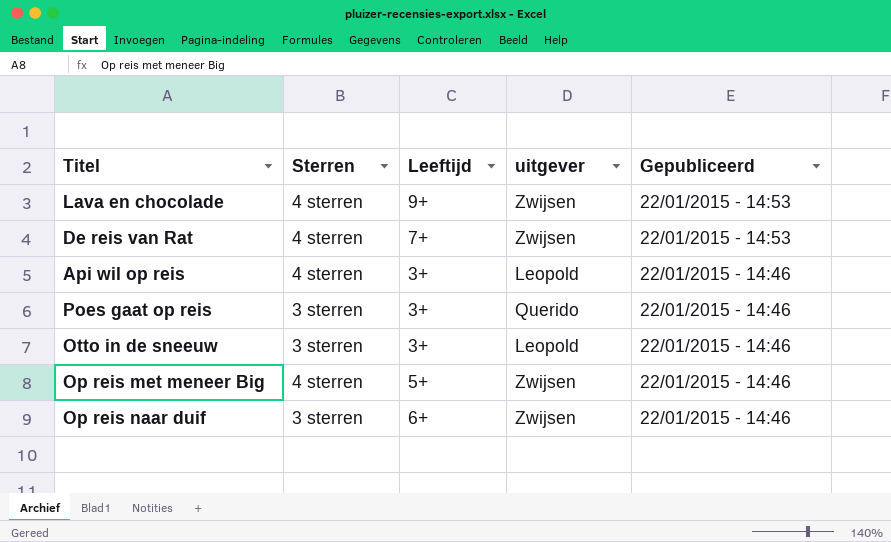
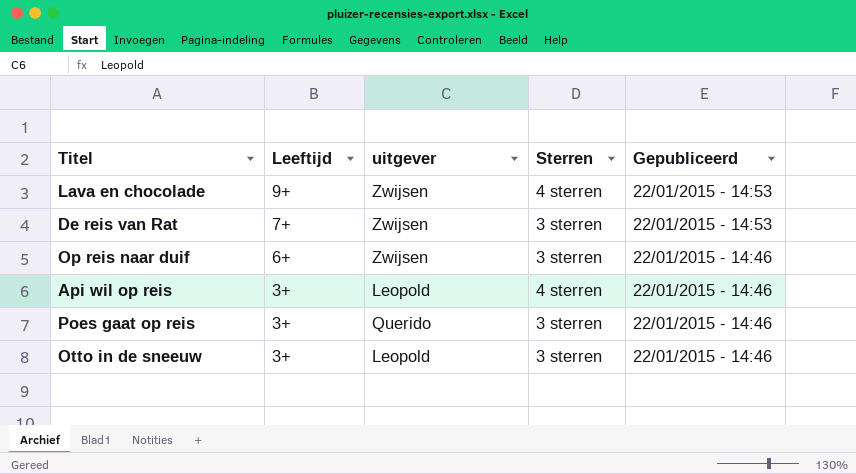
row order: Gepubliceerd descending -> Leeftijd descending
column Sterren | position: 2 -> 4
row Op reis met meneer Big: 4 sterren | 5+ | Zwijsen | 22/01/2015 - 14:46 -> none
De reis van Rat | Sterren: 4 sterren -> 3 sterren

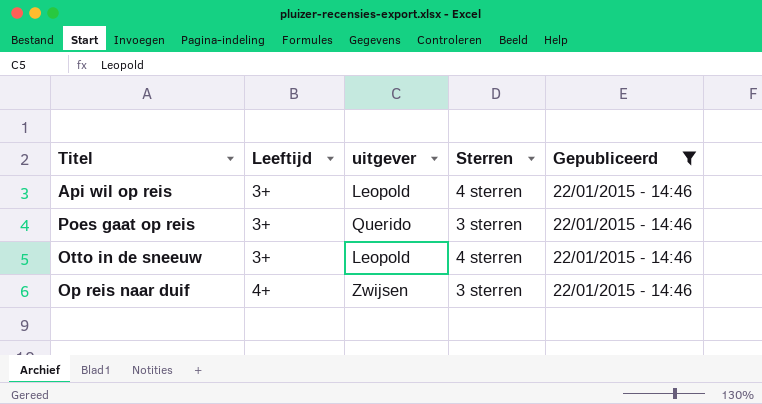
filter: none -> Gepubliceerd = 22/01/2015 - 14:46
row order: Leeftijd descending -> Leeftijd ascending
Otto in de sneeuw | Sterren: 3 sterren -> 4 sterren
Op reis naar duif | Leeftijd: 6+ -> 4+

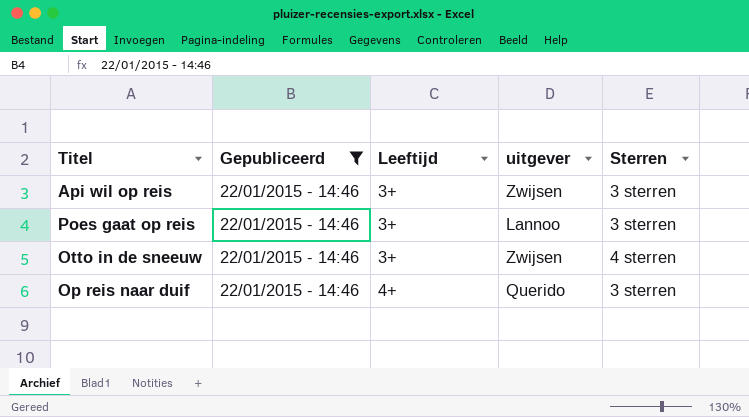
column Gepubliceerd | position: 5 -> 2
Api wil op reis | uitgever: Leopold -> Zwijsen
Api wil op reis | Sterren: 4 sterren -> 3 sterren
Poes gaat op reis | uitgever: Querido -> Lannoo
Otto in de sneeuw | uitgever: Leopold -> Zwijsen
Op reis naar duif | uitgever: Zwijsen -> Querido

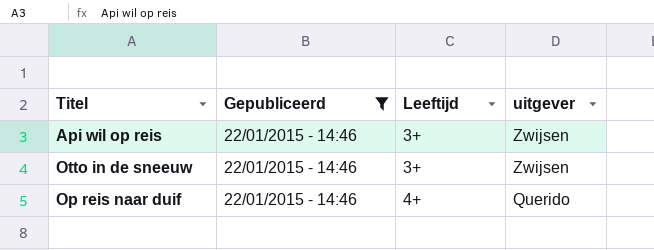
column Sterren | position: 5 -> none
row Poes gaat op reis: 22/01/2015 - 14:46 | 3+ | Lannoo | 3 sterren -> none

